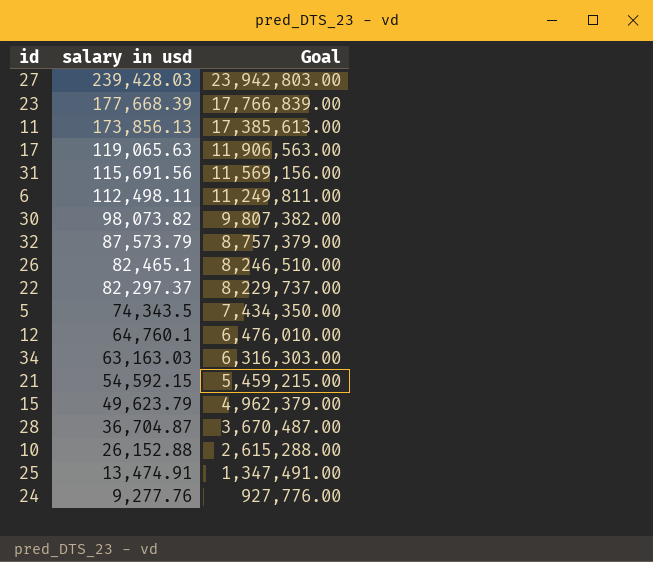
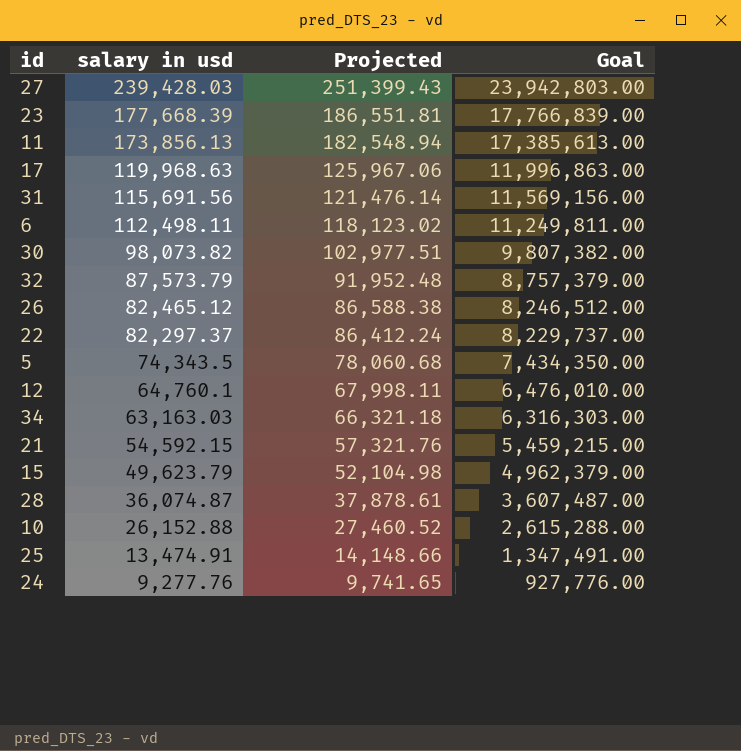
column Projected | formula: none -> [salary in usd] * 1.05
17 | salary in usd: 119,065.63 -> 119,968.63
17 | Goal: 11,906,563.00 -> 11,996,863.00
26 | salary in usd: 82,465.1 -> 82,465.12
26 | Goal: 8,246,510.00 -> 8,246,512.00
28 | salary in usd: 36,704.87 -> 36,074.87
28 | Goal: 3,670,487.00 -> 3,607,487.00

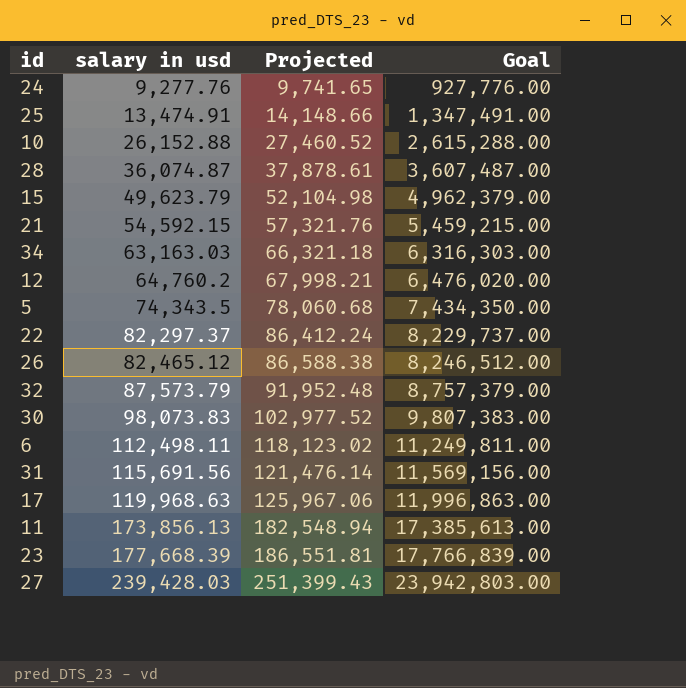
row order: salary in usd descending -> salary in usd ascending
12 | salary in usd: 64,760.1 -> 64,760.2
12 | Projected: 67,998.11 -> 67,998.21
12 | Goal: 6,476,010.00 -> 6,476,020.00
30 | salary in usd: 98,073.82 -> 98,073.83
30 | Projected: 102,977.51 -> 102,977.52
30 | Goal: 9,807,382.00 -> 9,807,383.00

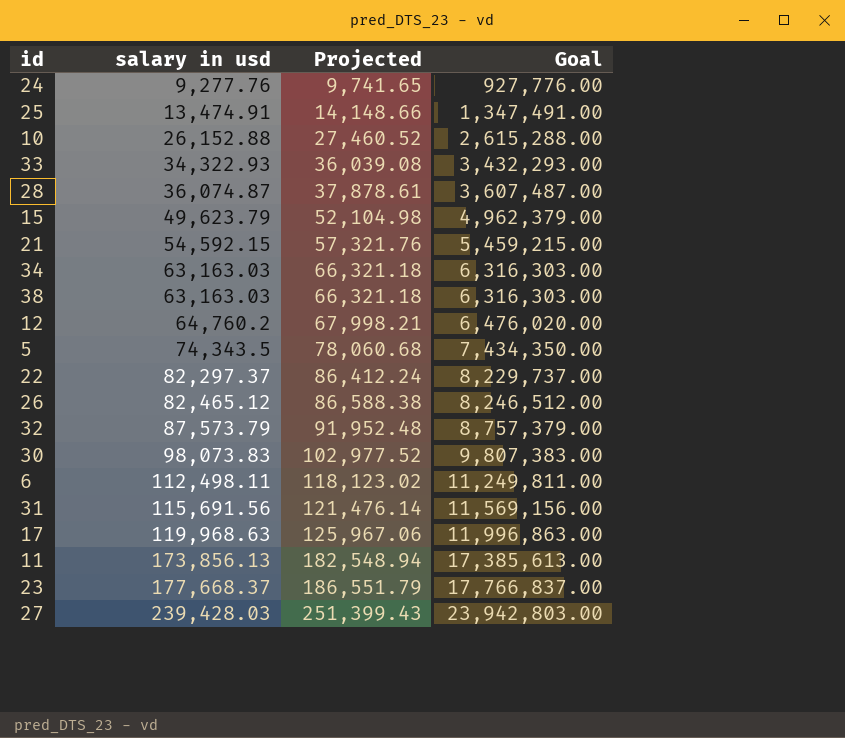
row 33: none -> 34,322.93 | 36,039.08 | 3,432,293.00
row 38: none -> 63,163.03 | 66,321.18 | 6,316,303.00
23 | salary in usd: 177,668.39 -> 177,668.37
23 | Projected: 186,551.81 -> 186,551.79
23 | Goal: 17,766,839.00 -> 17,766,837.00

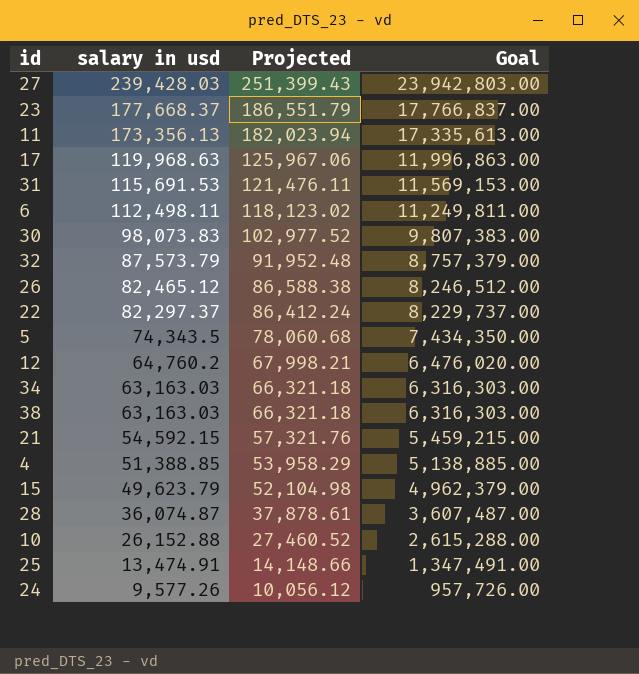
row order: salary in usd ascending -> salary in usd descending
row 33: 34,322.93 | 36,039.08 | 3,432,293.00 -> none
11 | salary in usd: 173,856.13 -> 173,356.13
11 | Projected: 182,548.94 -> 182,023.94
11 | Goal: 17,385,613.00 -> 17,335,613.00
31 | salary in usd: 115,691.56 -> 115,691.53
31 | Projected: 121,476.14 -> 121,476.11
31 | Goal: 11,569,156.00 -> 11,569,153.00
row 4: none -> 51,388.85 | 53,958.29 | 5,138,885.00
24 | salary in usd: 9,277.76 -> 9,577.26
24 | Projected: 9,741.65 -> 10,056.12
24 | Goal: 927,776.00 -> 957,726.00

